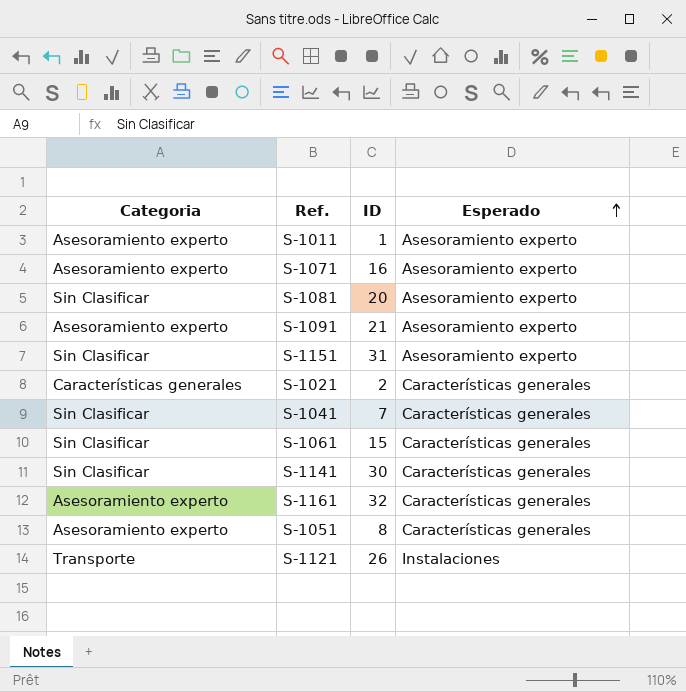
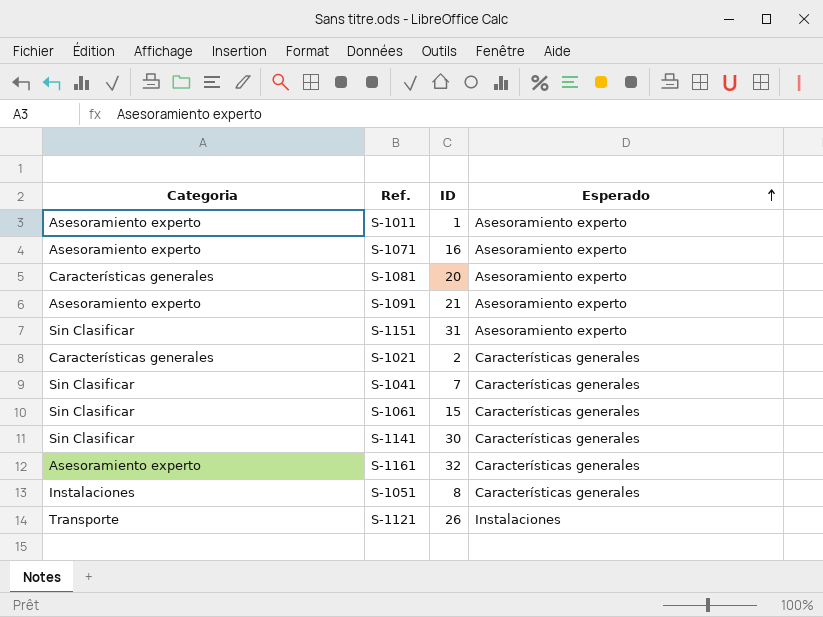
S-1081 | Categoria: Sin Clasificar -> Características generales
S-1051 | Categoria: Asesoramiento experto -> Instalaciones

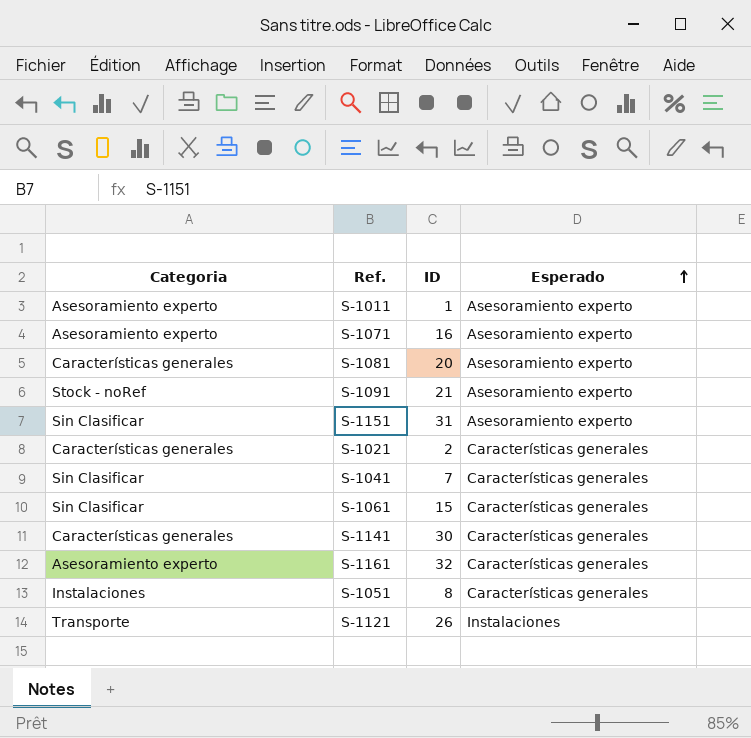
S-1091 | Categoria: Asesoramiento experto -> Stock - noRef
S-1141 | Categoria: Sin Clasificar -> Características generales

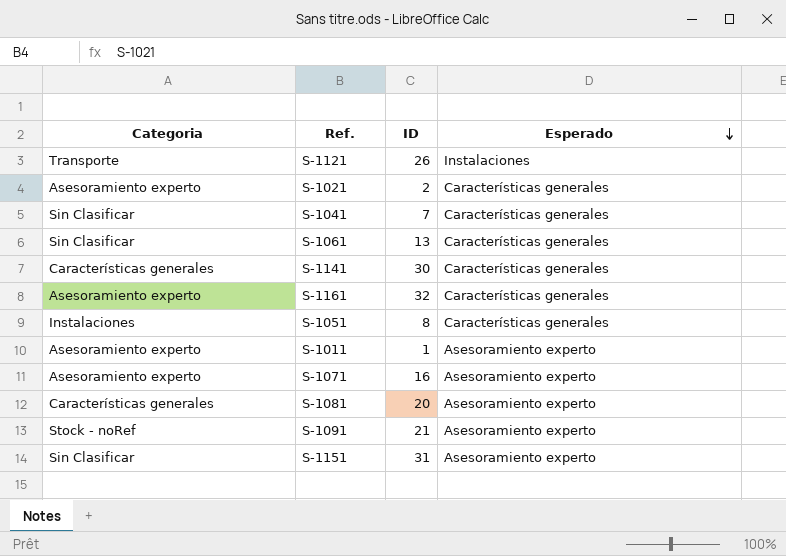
row order: Esperado ascending -> Esperado descending
S-1021 | Categoria: Características generales -> Asesoramiento experto
S-1061 | ID: 15 -> 13

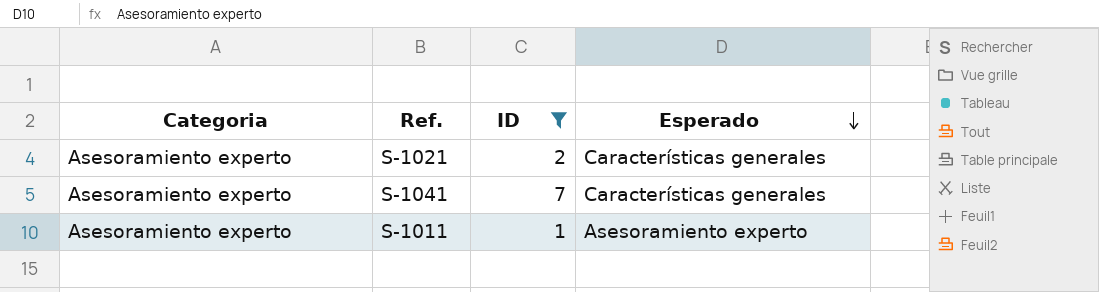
filter: none -> ID <= 7
S-1041 | Categoria: Sin Clasificar -> Asesoramiento experto

